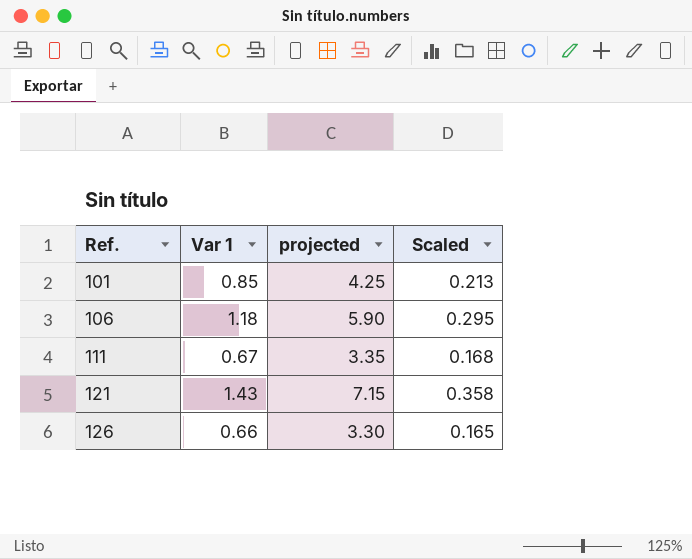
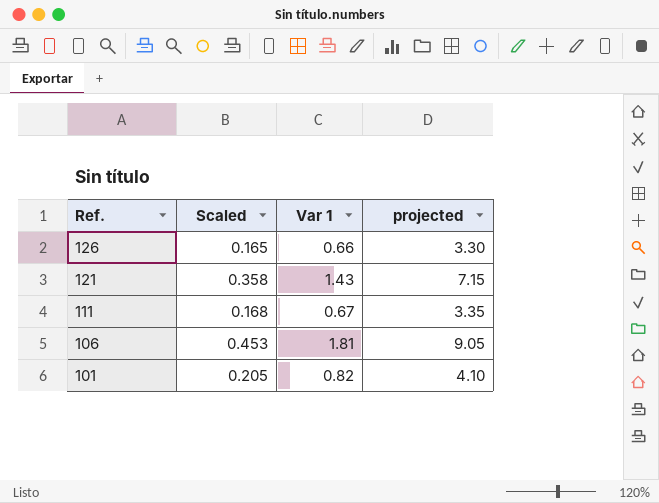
row order: Ref. ascending -> Ref. descending
column Scaled | position: 4 -> 2
106 | Scaled: 0.295 -> 0.453
106 | Var 1: 1.18 -> 1.81
106 | projected: 5.90 -> 9.05
101 | Scaled: 0.213 -> 0.205
101 | Var 1: 0.85 -> 0.82
101 | projected: 4.25 -> 4.10

